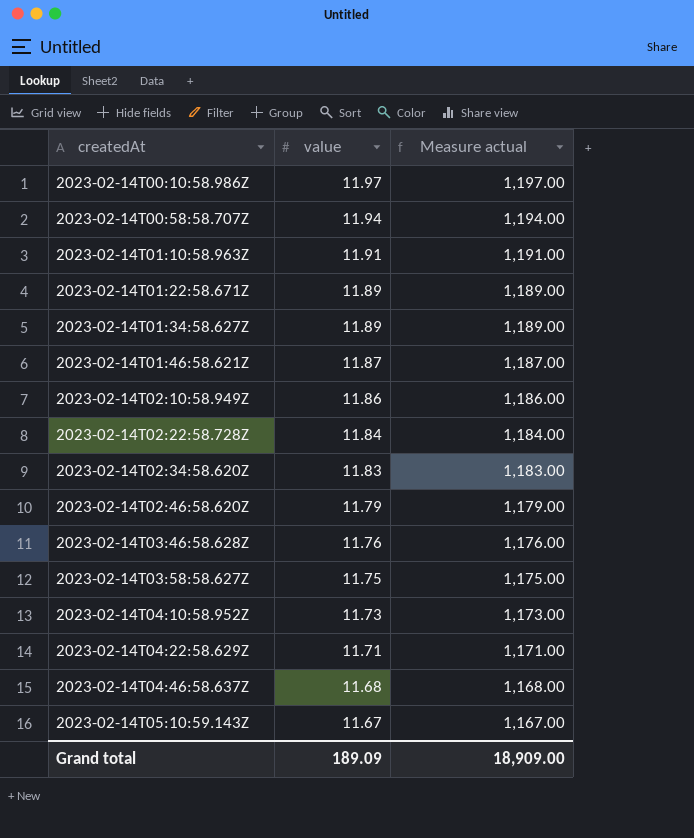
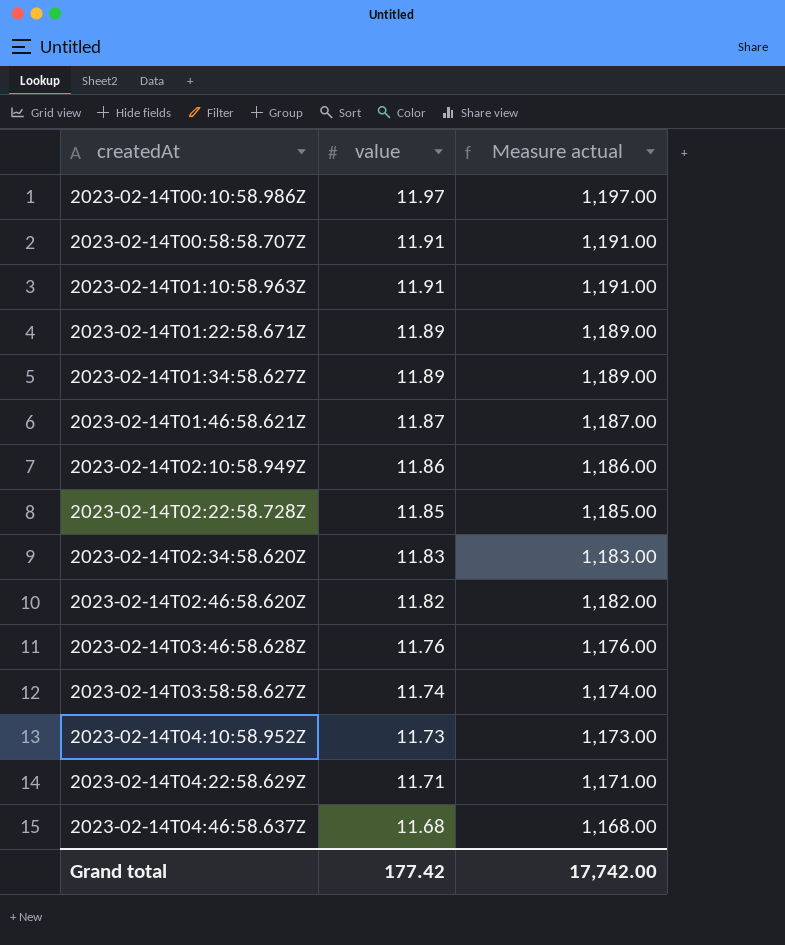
row 2023-02-14T05:10:59.143Z: 11.67 | 1,167.00 -> none
2023-02-14T00:58:58.707Z | value: 11.94 -> 11.91
2023-02-14T00:58:58.707Z | Measure actual: 1,194.00 -> 1,191.00
2023-02-14T02:22:58.728Z | value: 11.84 -> 11.85
2023-02-14T02:22:58.728Z | Measure actual: 1,184.00 -> 1,185.00
2023-02-14T02:46:58.620Z | value: 11.79 -> 11.82
2023-02-14T02:46:58.620Z | Measure actual: 1,179.00 -> 1,182.00
2023-02-14T03:58:58.627Z | value: 11.75 -> 11.74
2023-02-14T03:58:58.627Z | Measure actual: 1,175.00 -> 1,174.00
Grand total | value: 189.09 -> 177.42
Grand total | Measure actual: 18,909.00 -> 17,742.00

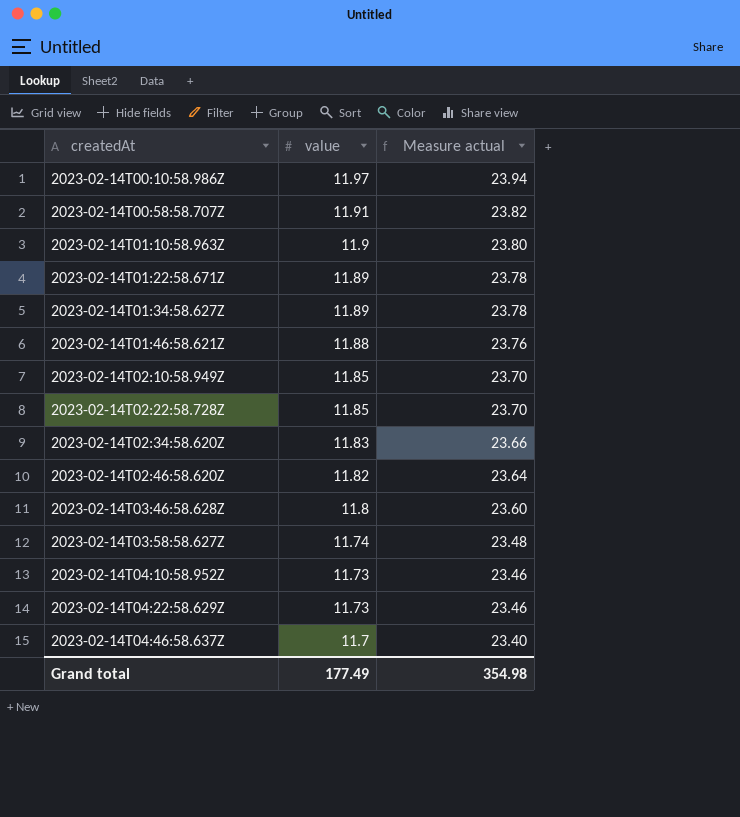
column Measure actual | formula: [value] * 100 -> [value] * 2
2023-02-14T01:10:58.963Z | value: 11.91 -> 11.9
2023-02-14T01:46:58.621Z | value: 11.87 -> 11.88
2023-02-14T02:10:58.949Z | value: 11.86 -> 11.85
2023-02-14T03:46:58.628Z | value: 11.76 -> 11.8
2023-02-14T04:22:58.629Z | value: 11.71 -> 11.73
2023-02-14T04:46:58.637Z | value: 11.68 -> 11.7
Grand total | value: 177.42 -> 177.49
Grand total | Measure actual: 17,742.00 -> 354.98

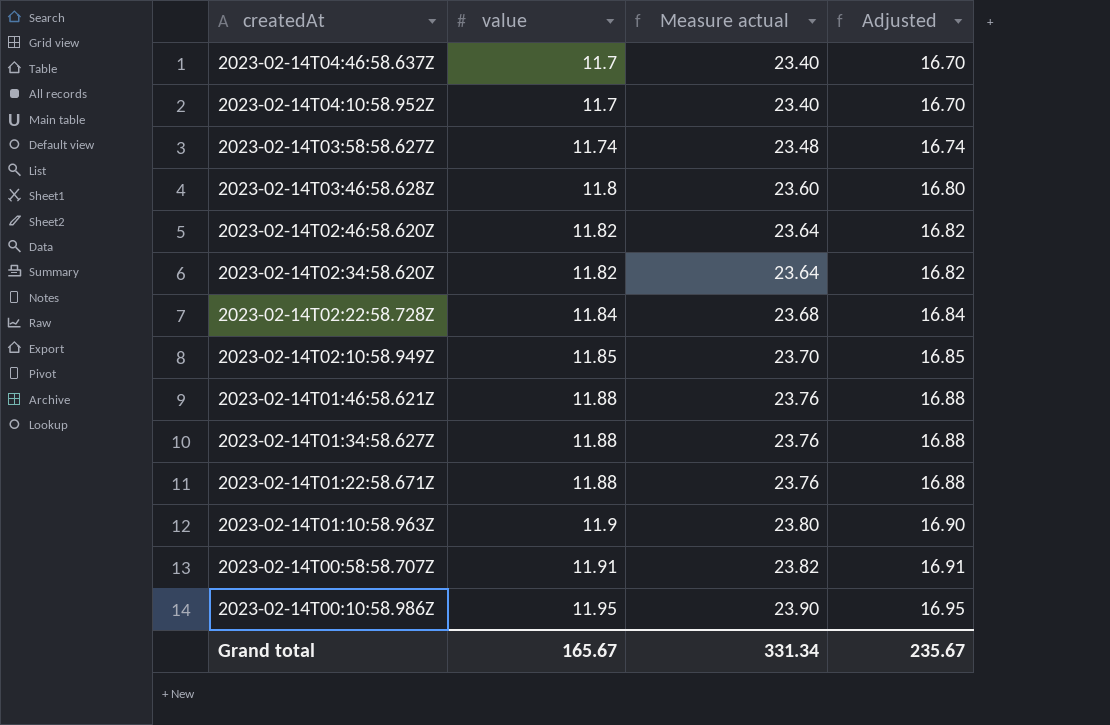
row order: createdAt ascending -> createdAt descending
column Adjusted | formula: none -> [value] + 5
row 2023-02-14T04:22:58.629Z: 11.73 | 23.46 -> none
2023-02-14T04:10:58.952Z | value: 11.73 -> 11.7
2023-02-14T04:10:58.952Z | Measure actual: 23.46 -> 23.40
2023-02-14T02:34:58.620Z | value: 11.83 -> 11.82
2023-02-14T02:34:58.620Z | Measure actual: 23.66 -> 23.64
2023-02-14T02:22:58.728Z | value: 11.85 -> 11.84
2023-02-14T02:22:58.728Z | Measure actual: 23.70 -> 23.68
2023-02-14T01:34:58.627Z | value: 11.89 -> 11.88
2023-02-14T01:34:58.627Z | Measure actual: 23.78 -> 23.76
2023-02-14T01:22:58.671Z | value: 11.89 -> 11.88
2023-02-14T01:22:58.671Z | Measure actual: 23.78 -> 23.76
2023-02-14T00:10:58.986Z | value: 11.97 -> 11.95
2023-02-14T00:10:58.986Z | Measure actual: 23.94 -> 23.90
Grand total | value: 177.49 -> 165.67
Grand total | Measure actual: 354.98 -> 331.34

